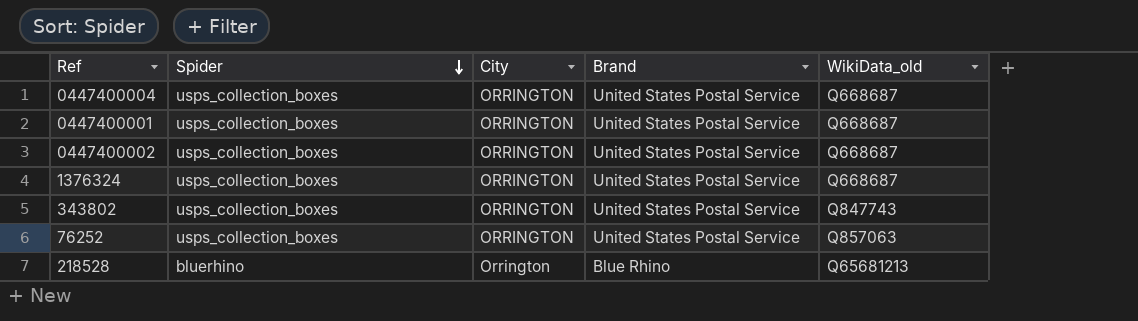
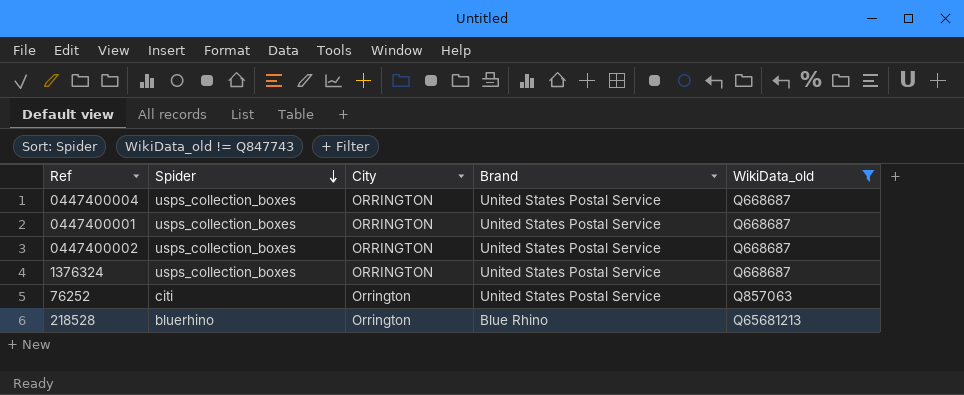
filter: none -> WikiData_old != Q847743
76252 | Spider: usps_collection_boxes -> citi
76252 | City: ORRINGTON -> Orrington

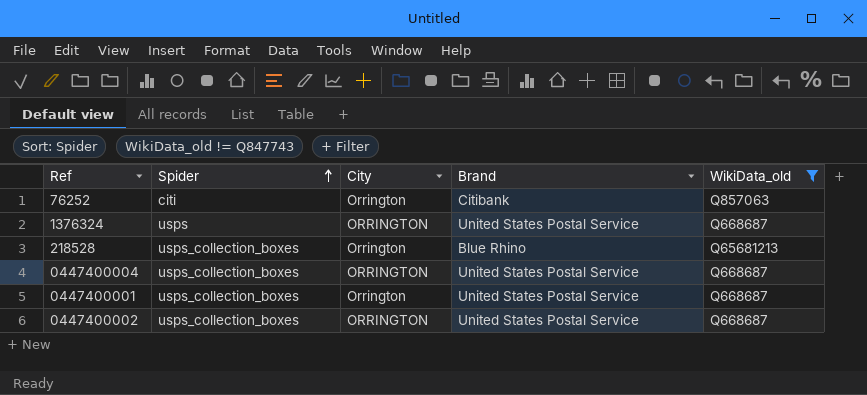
row order: Spider descending -> Spider ascending
76252 | Brand: United States Postal Service -> Citibank
1376324 | Spider: usps_collection_boxes -> usps
218528 | Spider: bluerhino -> usps_collection_boxes
0447400001 | City: ORRINGTON -> Orrington

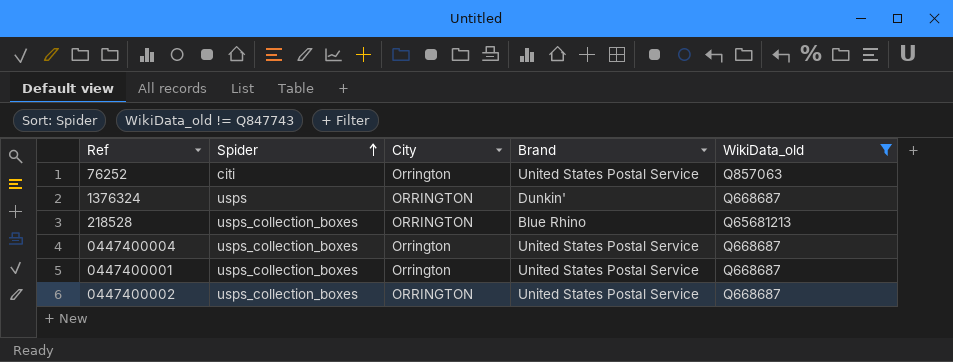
76252 | Brand: Citibank -> United States Postal Service
1376324 | Brand: United States Postal Service -> Dunkin'
218528 | City: Orrington -> ORRINGTON
0447400004 | City: ORRINGTON -> Orrington

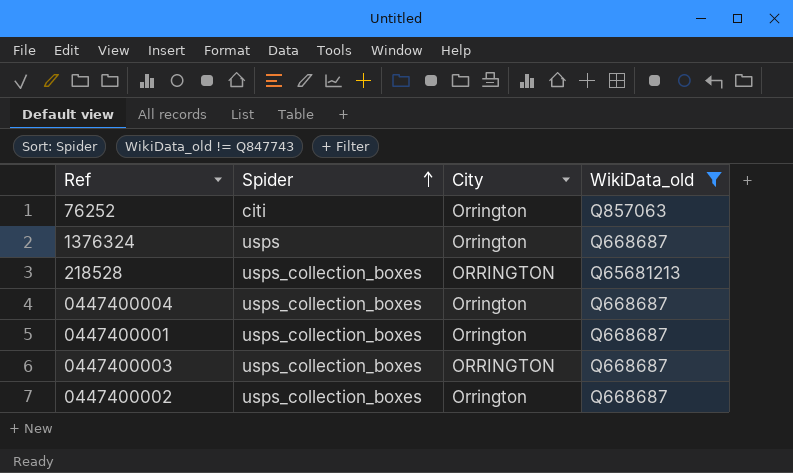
column Brand | position: 4 -> none
1376324 | City: ORRINGTON -> Orrington
row 0447400003: none -> usps_collection_boxes | ORRINGTON | Q668687
0447400002 | City: ORRINGTON -> Orrington

